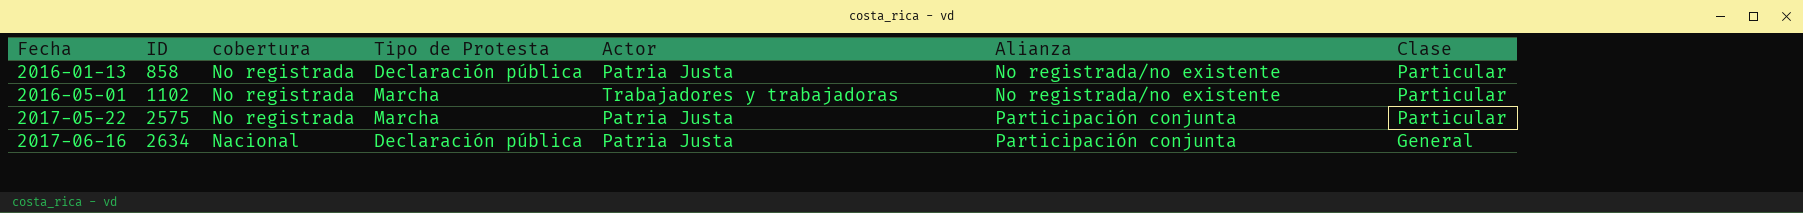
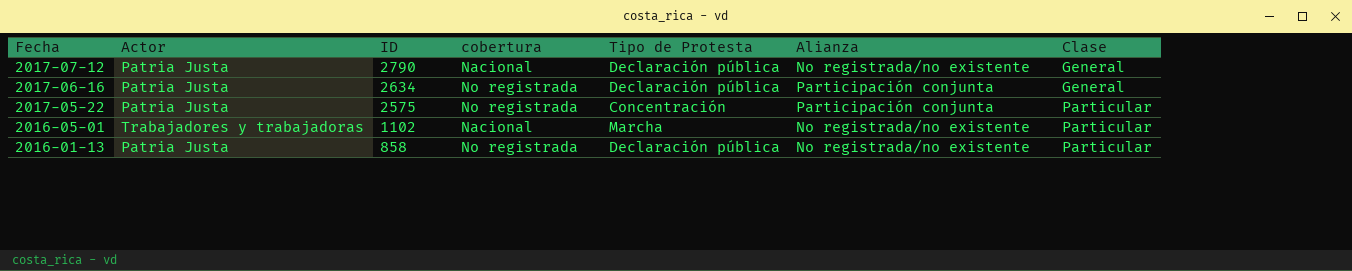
row order: Fecha ascending -> Fecha descending
column Actor | position: 5 -> 2
row 2017-07-12: none -> Patria Justa | 2790 | Nacional | Declaración pública | No registrada/no existente | General
2017-06-16 | cobertura: Nacional -> No registrada
2017-05-22 | Tipo de Protesta: Marcha -> Concentración
2016-05-01 | cobertura: No registrada -> Nacional

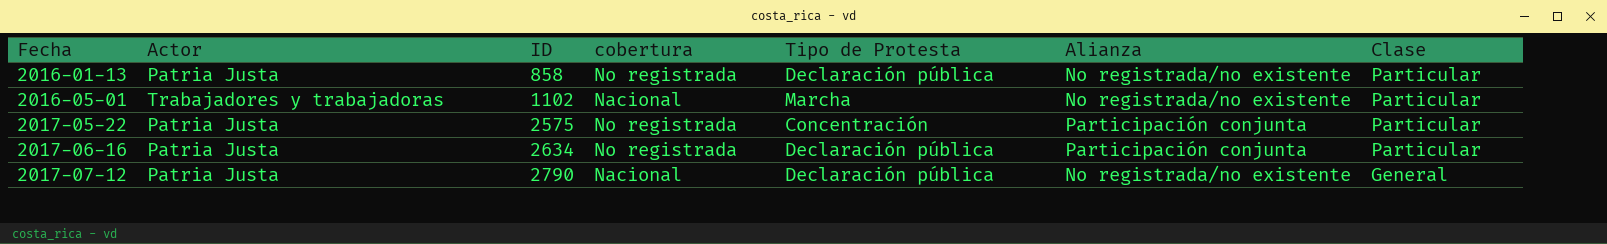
row order: Fecha descending -> Fecha ascending
2017-06-16 | Clase: General -> Particular

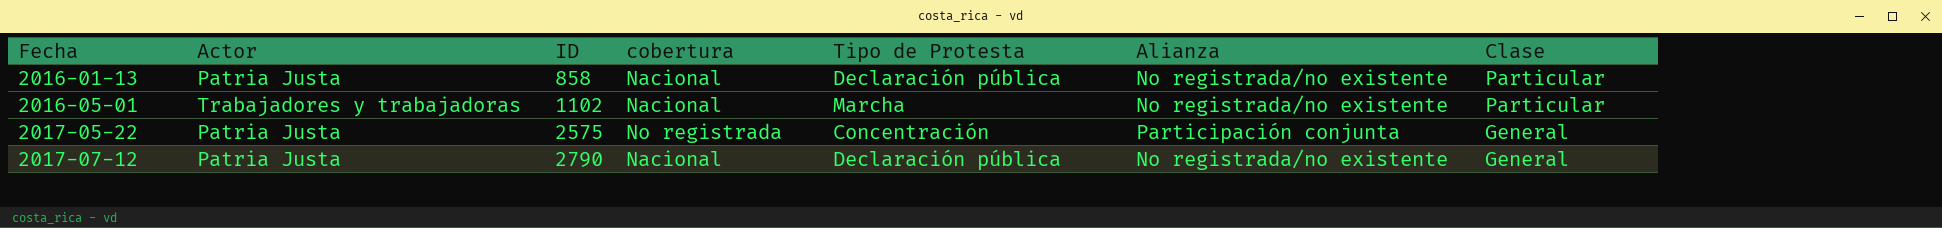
row 2017-06-16: Patria Justa | 2634 | No registrada | Declaración pública | Participación conjunta | Particular -> none
2016-01-13 | cobertura: No registrada -> Nacional
2017-05-22 | Clase: Particular -> General

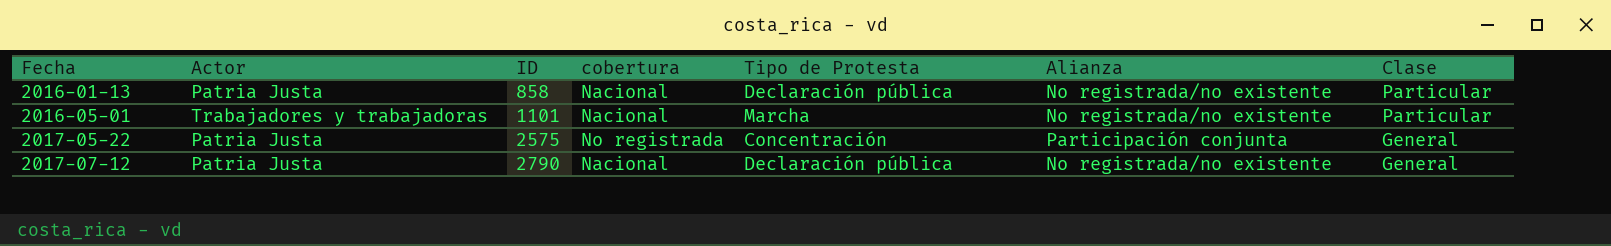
2016-05-01 | ID: 1102 -> 1101

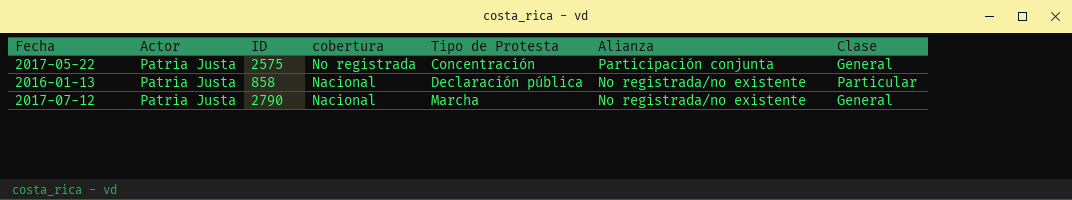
row order: Fecha ascending -> cobertura descending
row 2016-05-01: Trabajadores y trabajadoras | 1101 | Nacional | Marcha | No registrada/no existente | Particular -> none
2017-07-12 | Tipo de Protesta: Declaración pública -> Marcha

